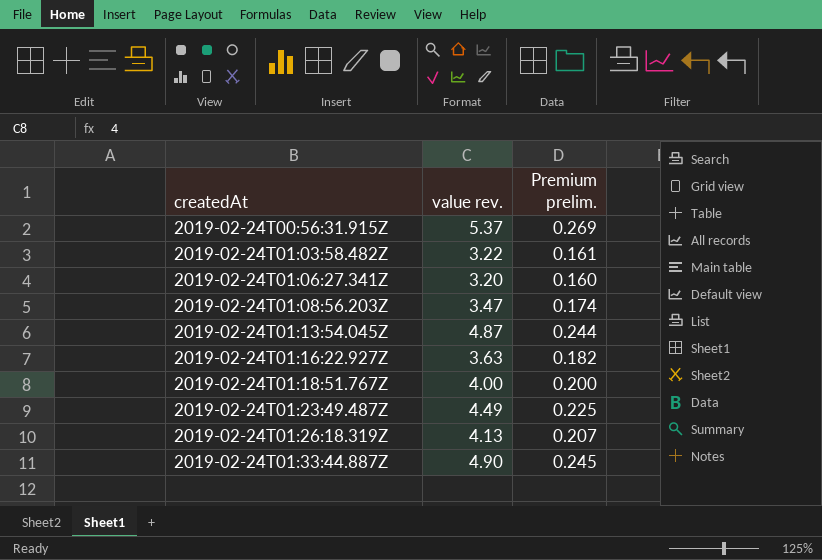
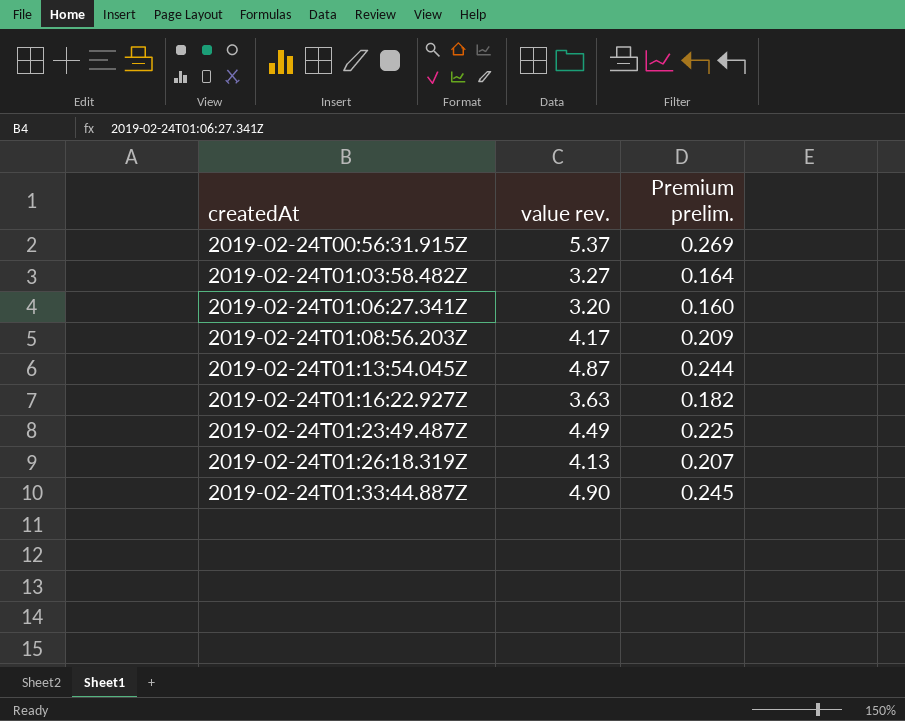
row 2019-02-24T01:18:51.767Z: 4.00 | 0.200 -> none
2019-02-24T01:03:58.482Z | value rev.: 3.22 -> 3.27
2019-02-24T01:03:58.482Z | Premium prelim.: 0.161 -> 0.164
2019-02-24T01:08:56.203Z | value rev.: 3.47 -> 4.17
2019-02-24T01:08:56.203Z | Premium prelim.: 0.174 -> 0.209

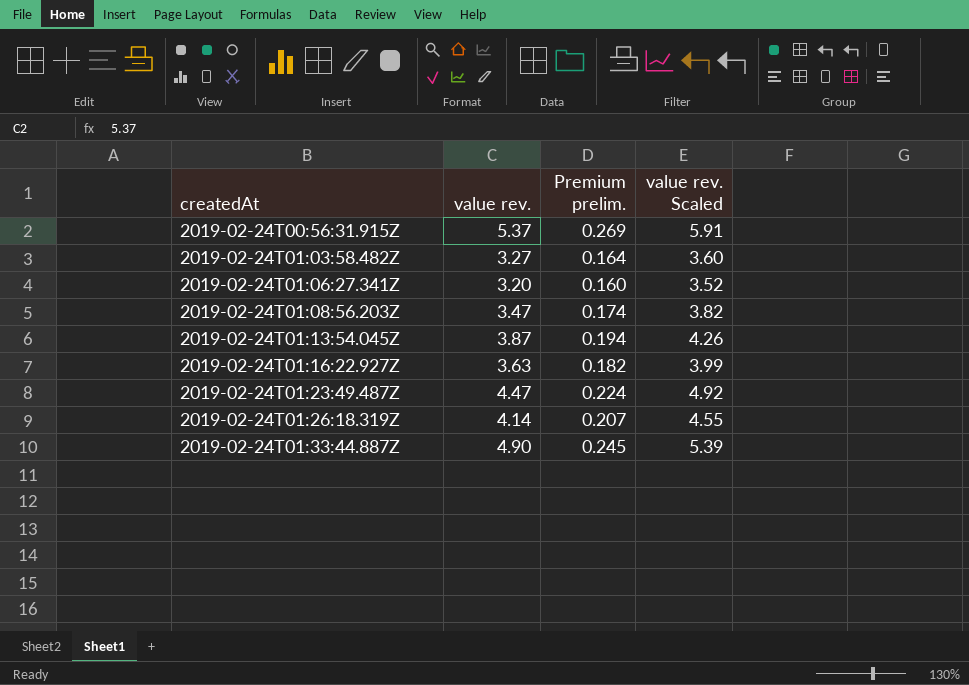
column value rev. Scaled | formula: none -> [value rev.] * 1.1
2019-02-24T01:08:56.203Z | value rev.: 4.17 -> 3.47
2019-02-24T01:08:56.203Z | Premium prelim.: 0.209 -> 0.174
2019-02-24T01:13:54.045Z | value rev.: 4.87 -> 3.87
2019-02-24T01:13:54.045Z | Premium prelim.: 0.244 -> 0.194
2019-02-24T01:23:49.487Z | value rev.: 4.49 -> 4.47
2019-02-24T01:23:49.487Z | Premium prelim.: 0.225 -> 0.224
2019-02-24T01:26:18.319Z | value rev.: 4.13 -> 4.14

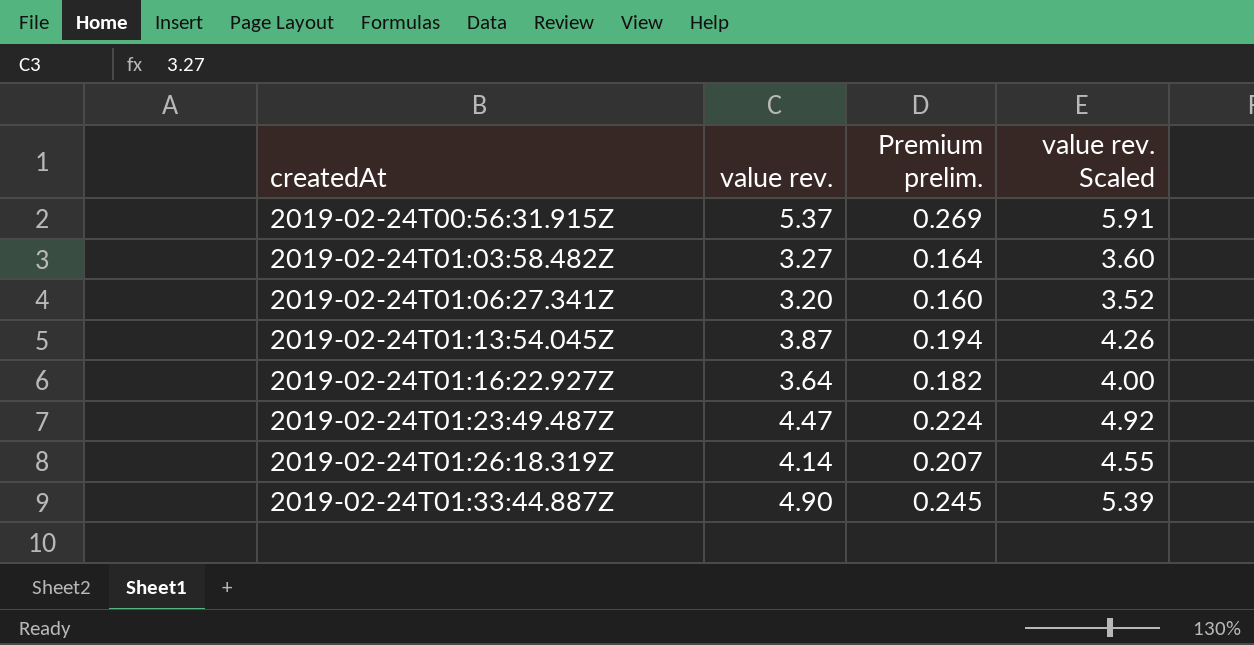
row 2019-02-24T01:08:56.203Z: 3.47 | 0.174 | 3.82 -> none
2019-02-24T01:16:22.927Z | value rev.: 3.63 -> 3.64
2019-02-24T01:16:22.927Z | value rev. Scaled: 3.99 -> 4.00

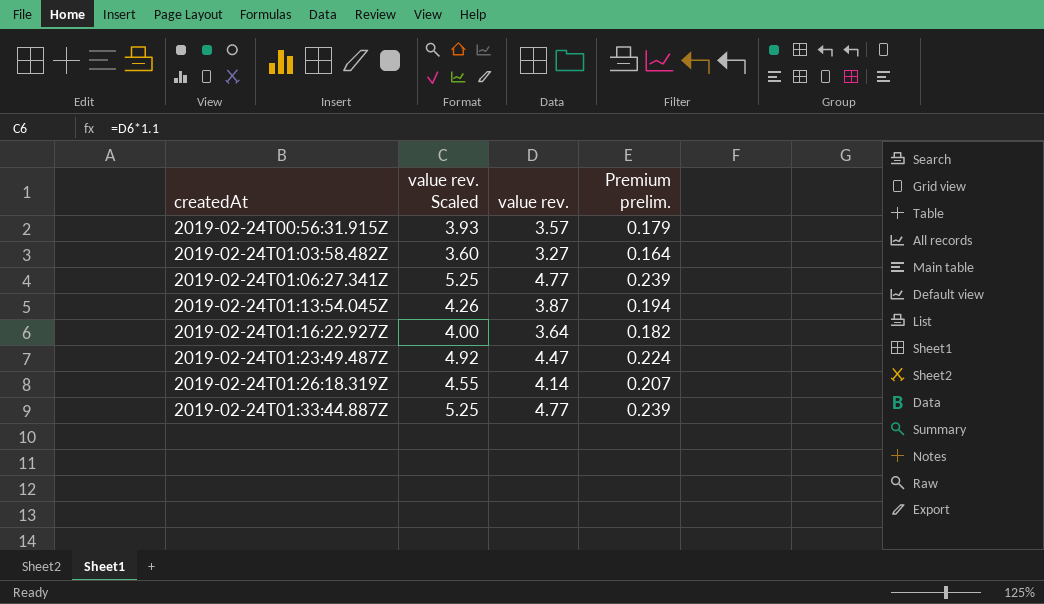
column value rev. Scaled | position: 4 -> 2
2019-02-24T00:56:31.915Z | value rev. Scaled: 5.91 -> 3.93
2019-02-24T00:56:31.915Z | value rev.: 5.37 -> 3.57
2019-02-24T00:56:31.915Z | Premium prelim.: 0.269 -> 0.179
2019-02-24T01:06:27.341Z | value rev. Scaled: 3.52 -> 5.25
2019-02-24T01:06:27.341Z | value rev.: 3.20 -> 4.77
2019-02-24T01:06:27.341Z | Premium prelim.: 0.160 -> 0.239
2019-02-24T01:33:44.887Z | value rev. Scaled: 5.39 -> 5.25
2019-02-24T01:33:44.887Z | value rev.: 4.90 -> 4.77
2019-02-24T01:33:44.887Z | Premium prelim.: 0.245 -> 0.239

